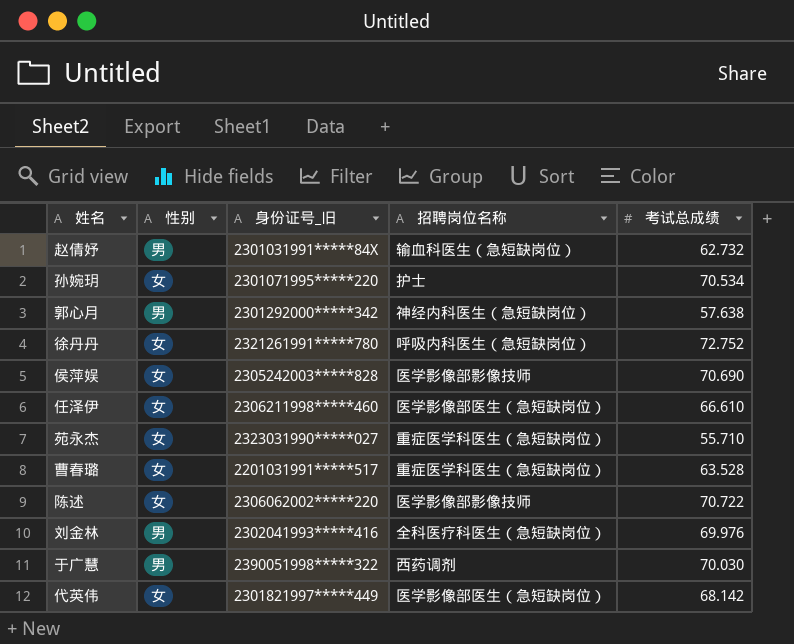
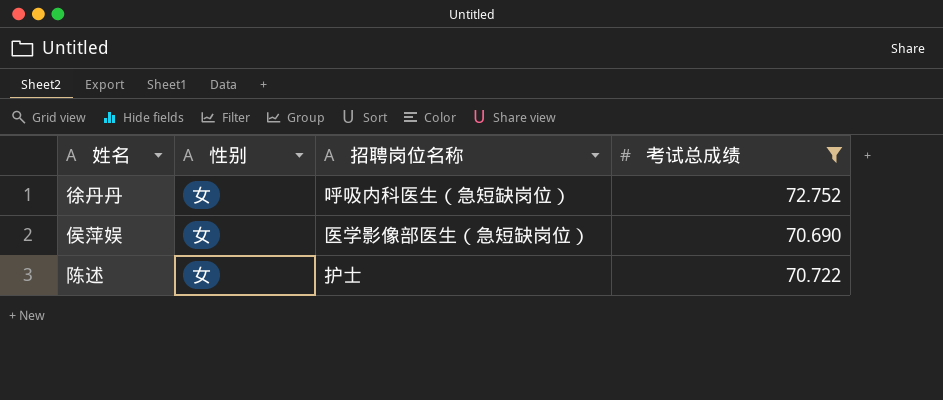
filter: none -> 考试总成绩 >= 70.690
column 身份证号_旧 | position: 3 -> none
侯萍娱 | 招聘岗位名称: 医学影像部影像技师 -> 医学影像部医生（急短缺岗位）
陈述 | 招聘岗位名称: 医学影像部影像技师 -> 护士

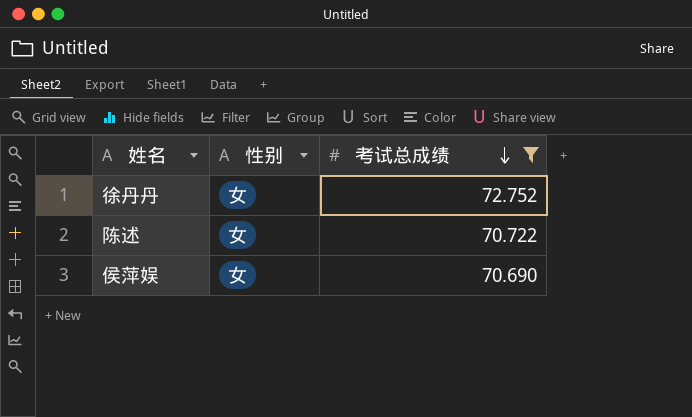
row order: none -> 考试总成绩 descending
column 招聘岗位名称 | position: 3 -> none

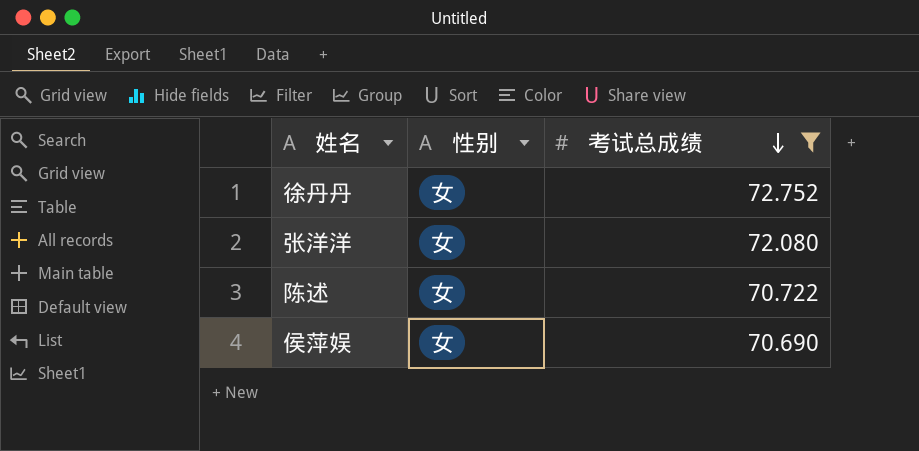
row 张洋洋: none -> 女 | 72.080

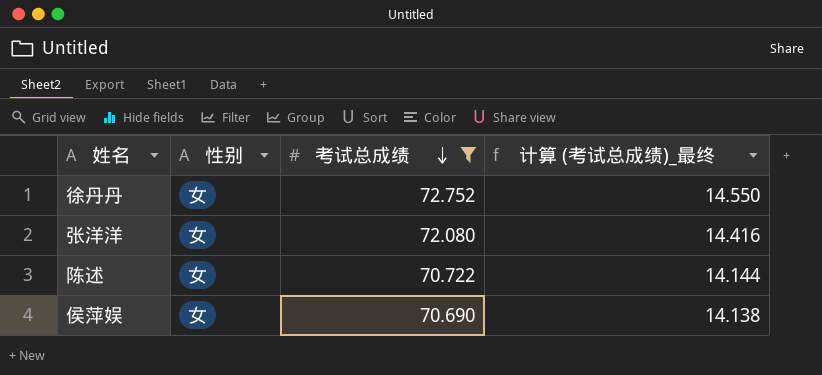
column 计算 (考试总成绩)_最终 | formula: none -> [考试总成绩] * 0.2

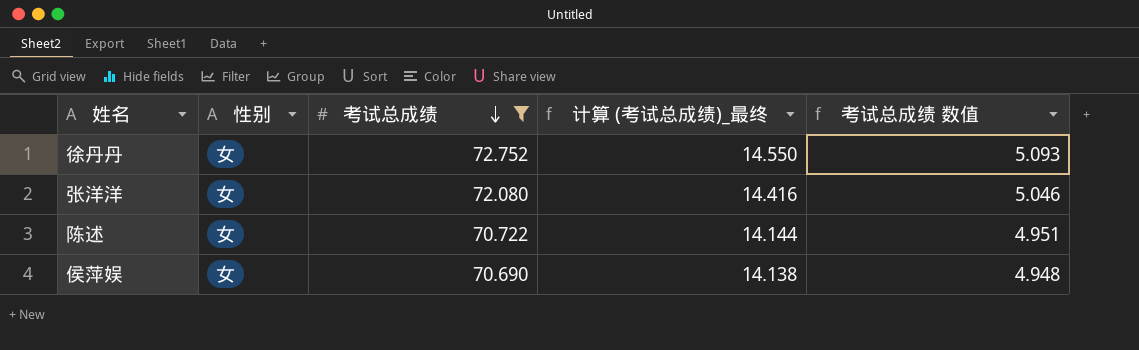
column 考试总成绩 数值 | formula: none -> [考试总成绩] * 0.07

